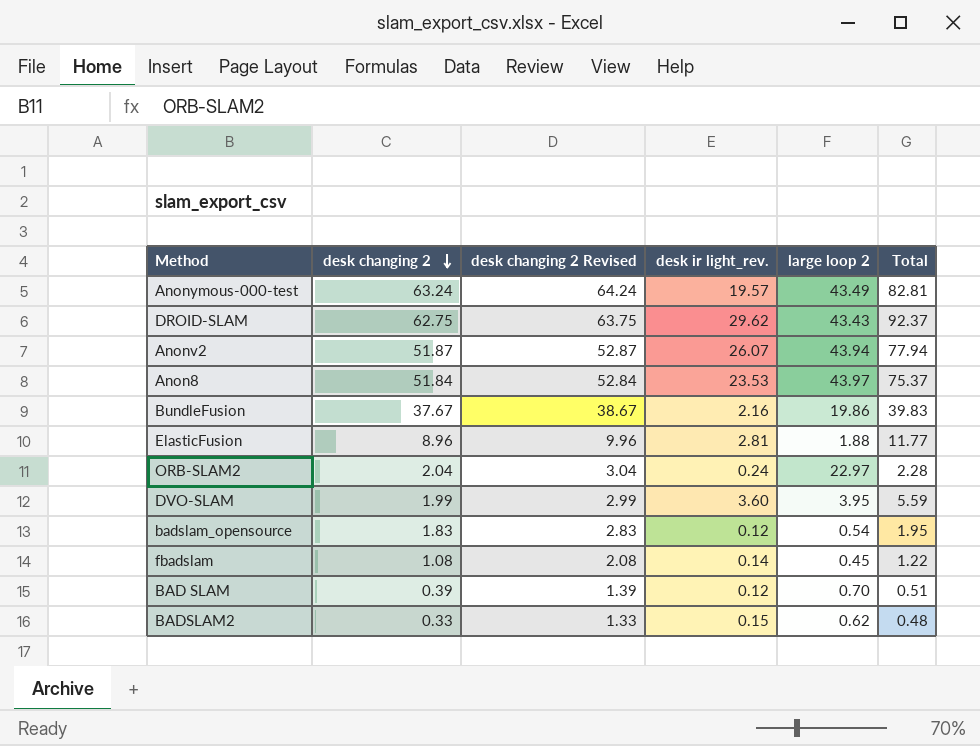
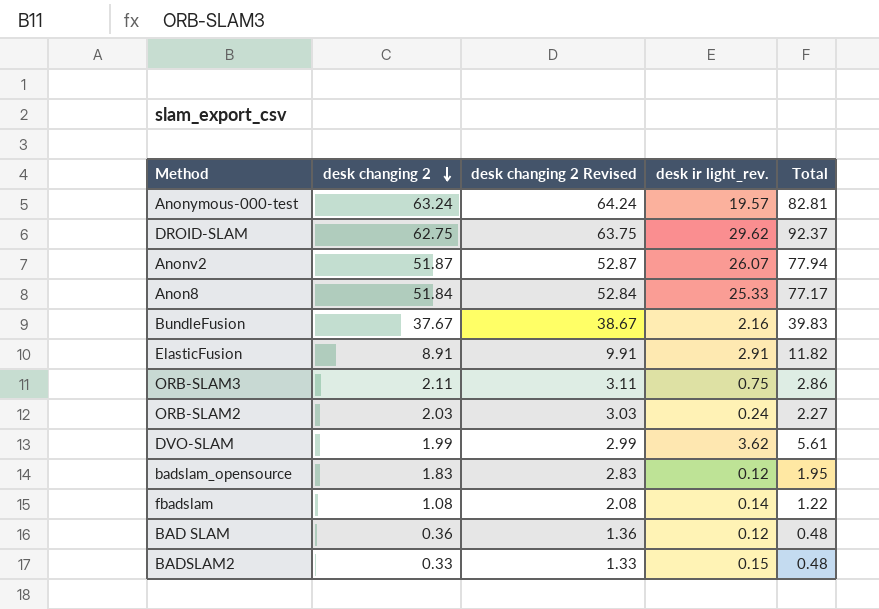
column large loop 2 | position: 5 -> none
Anon8 | desk ir light_rev.: 23.53 -> 25.33
Anon8 | Total: 75.37 -> 77.17
ElasticFusion | desk changing 2: 8.96 -> 8.91
ElasticFusion | desk changing 2 Revised: 9.96 -> 9.91
ElasticFusion | desk ir light_rev.: 2.81 -> 2.91
ElasticFusion | Total: 11.77 -> 11.82
row ORB-SLAM3: none -> 2.11 | 3.11 | 0.75 | 2.86
ORB-SLAM2 | desk changing 2: 2.04 -> 2.03
ORB-SLAM2 | desk changing 2 Revised: 3.04 -> 3.03
ORB-SLAM2 | Total: 2.28 -> 2.27
DVO-SLAM | desk ir light_rev.: 3.60 -> 3.62
DVO-SLAM | Total: 5.59 -> 5.61
BAD SLAM | desk changing 2: 0.39 -> 0.36
BAD SLAM | desk changing 2 Revised: 1.39 -> 1.36
BAD SLAM | Total: 0.51 -> 0.48

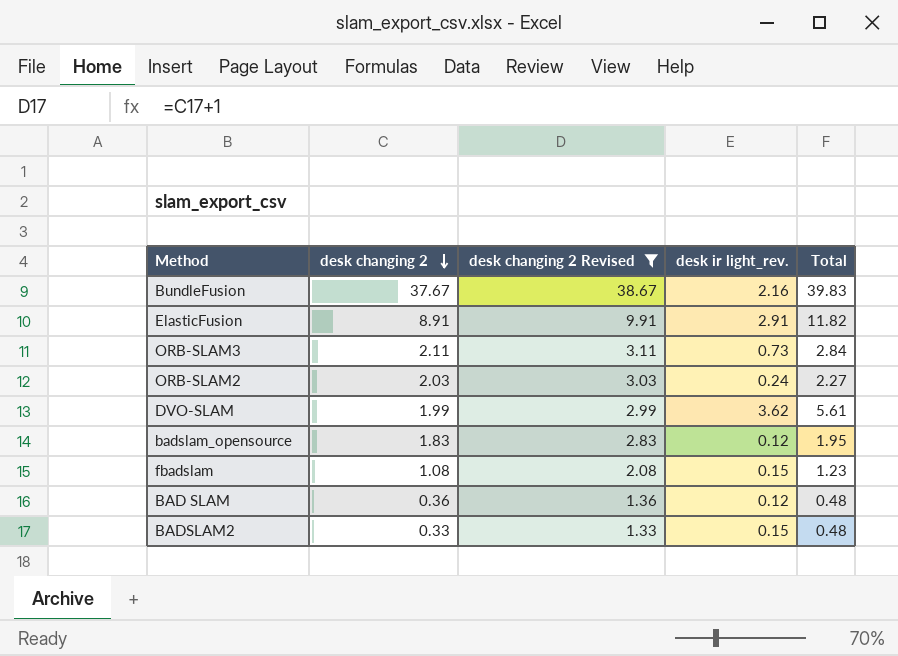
filter: none -> desk changing 2 Revised <= 38.67
ORB-SLAM3 | desk ir light_rev.: 0.75 -> 0.73
ORB-SLAM3 | Total: 2.86 -> 2.84
fbadslam | desk ir light_rev.: 0.14 -> 0.15
fbadslam | Total: 1.22 -> 1.23

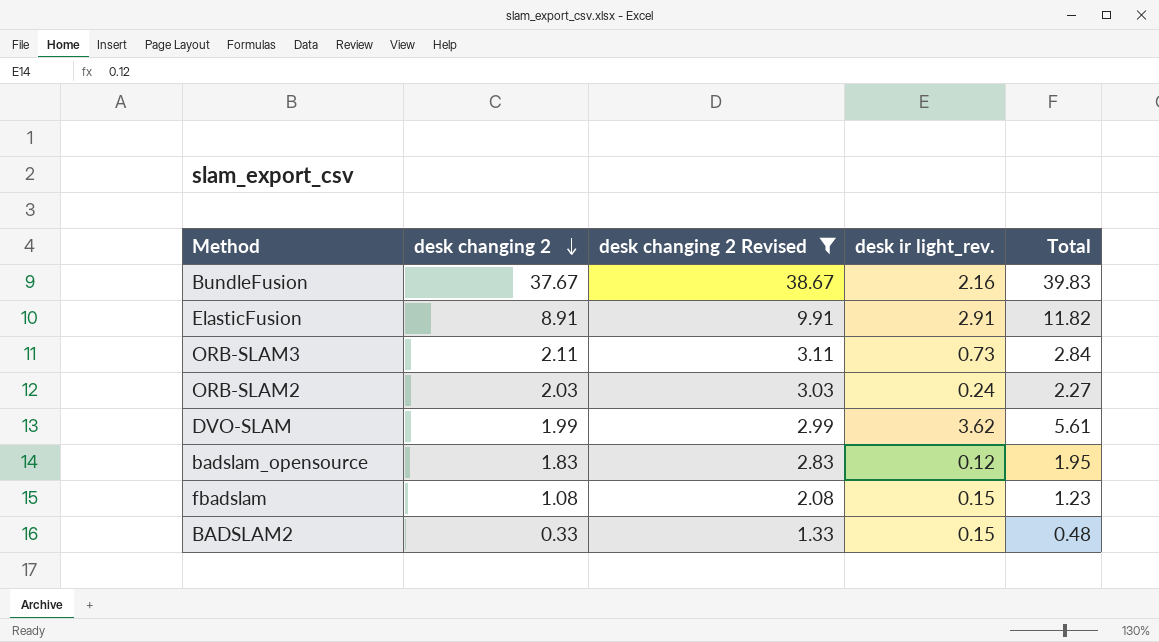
row BAD SLAM: 0.36 | 1.36 | 0.12 | 0.48 -> none

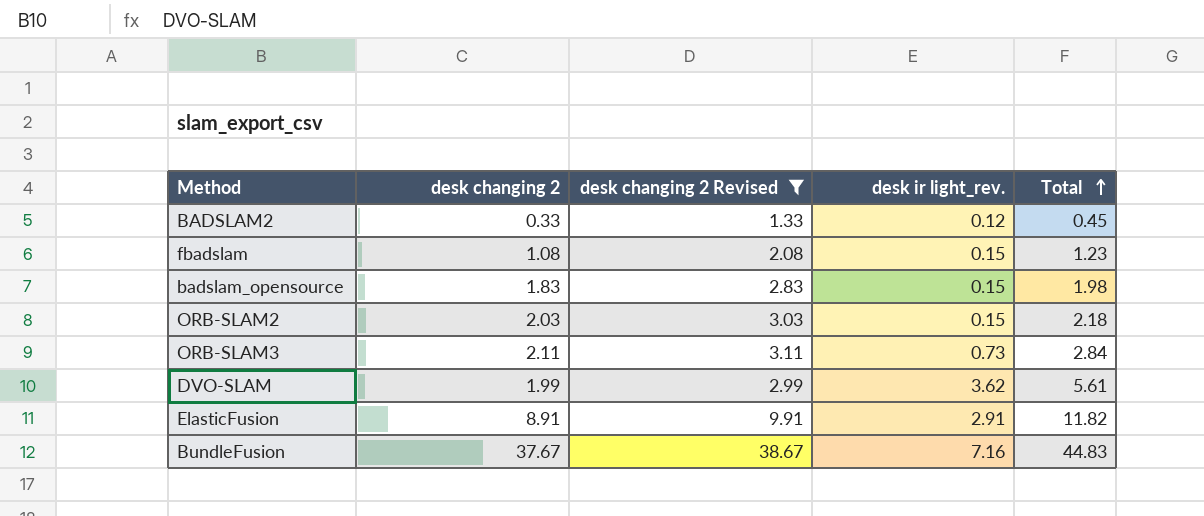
row order: desk changing 2 descending -> Total ascending
BADSLAM2 | desk ir light_rev.: 0.15 -> 0.12
BADSLAM2 | Total: 0.48 -> 0.45
badslam_opensource | desk ir light_rev.: 0.12 -> 0.15
badslam_opensource | Total: 1.95 -> 1.98
ORB-SLAM2 | desk ir light_rev.: 0.24 -> 0.15
ORB-SLAM2 | Total: 2.27 -> 2.18
BundleFusion | desk ir light_rev.: 2.16 -> 7.16
BundleFusion | Total: 39.83 -> 44.83

